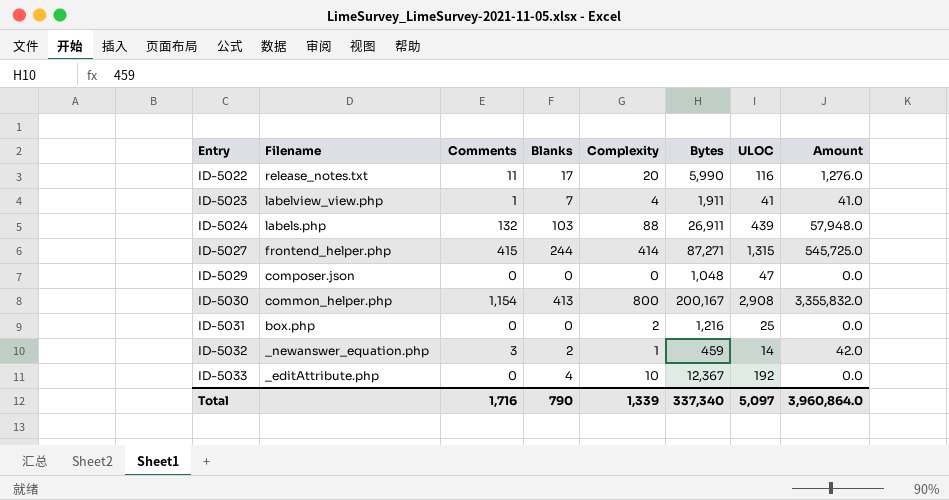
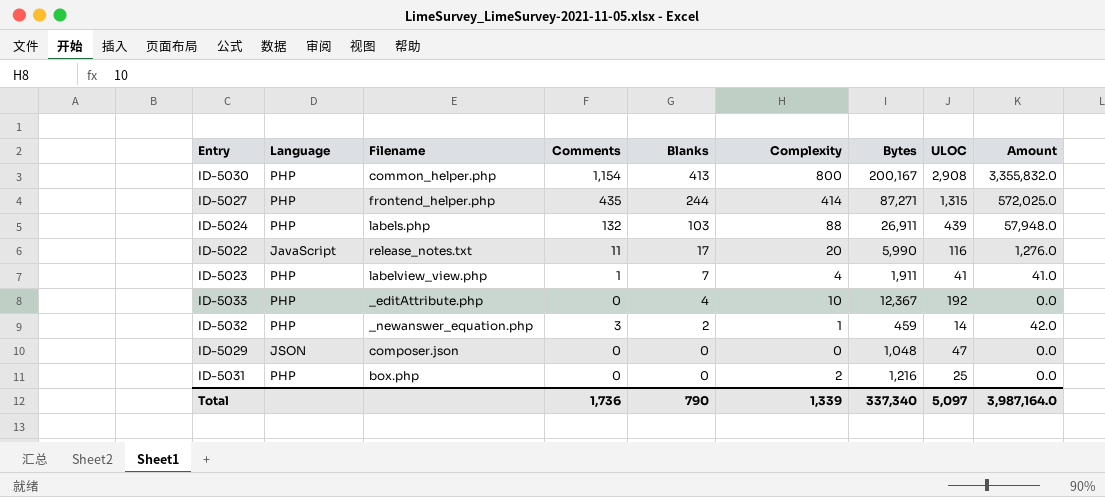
row order: Entry ascending -> Blanks descending
column Language | position: none -> 2
ID-5027 | Comments: 415 -> 435
ID-5027 | Amount: 545,725.0 -> 572,025.0
Total | Comments: 1,716 -> 1,736
Total | Amount: 3,960,864.0 -> 3,987,164.0

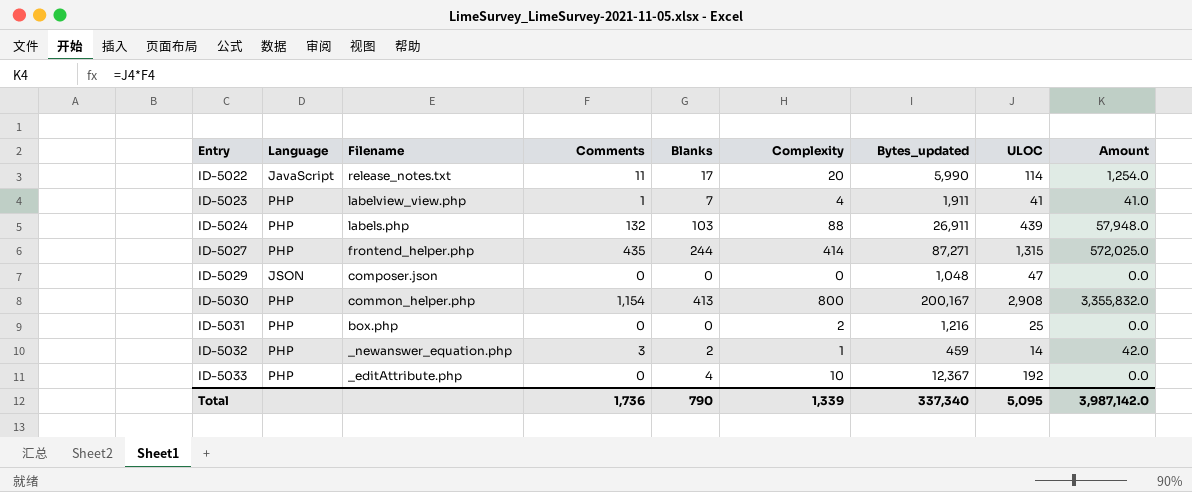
row order: Blanks descending -> Entry ascending
column name: Bytes -> Bytes_updated
ID-5022 | ULOC: 116 -> 114
ID-5022 | Amount: 1,276.0 -> 1,254.0
Total | ULOC: 5,097 -> 5,095
Total | Amount: 3,987,164.0 -> 3,987,142.0

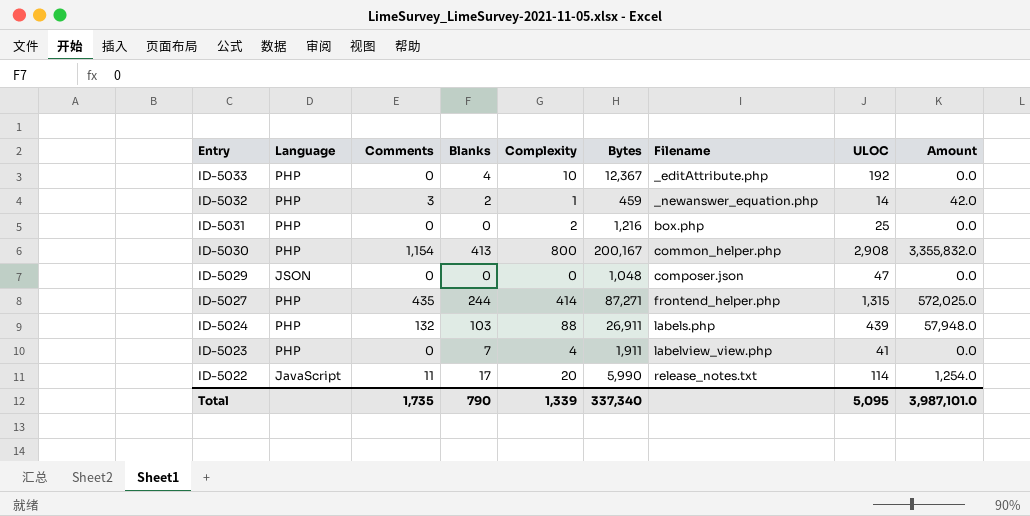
row order: Entry ascending -> Entry descending
column name: Bytes_updated -> Bytes
column Filename | position: 3 -> 7
ID-5023 | Comments: 1 -> 0
ID-5023 | Amount: 41.0 -> 0.0
Total | Comments: 1,736 -> 1,735
Total | Amount: 3,987,142.0 -> 3,987,101.0

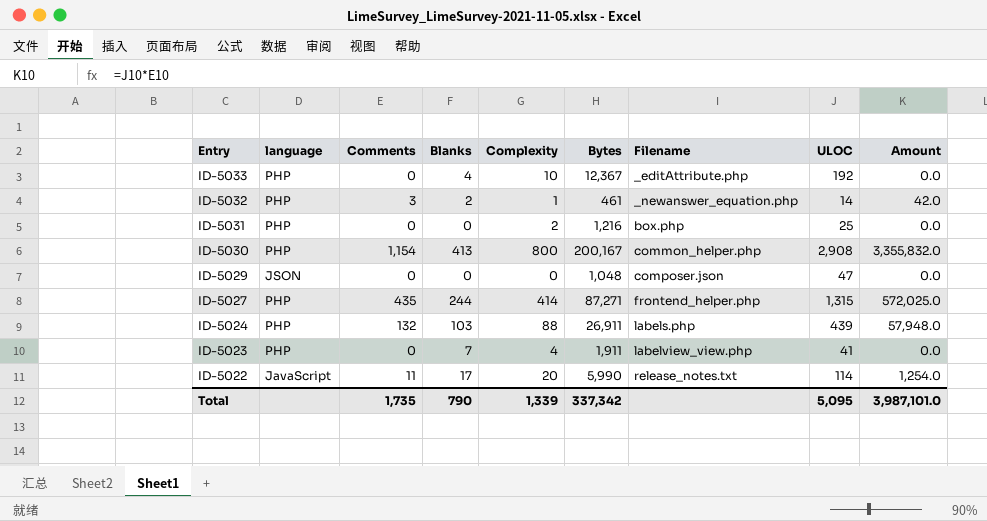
column name: Language -> language
ID-5032 | Bytes: 459 -> 461
Total | Bytes: 337,340 -> 337,342

